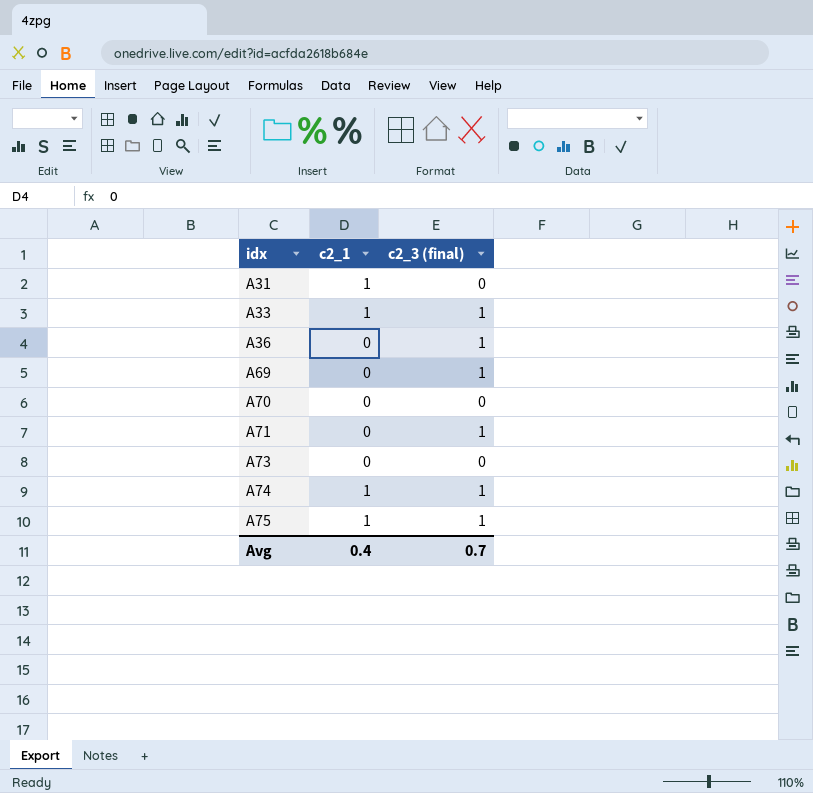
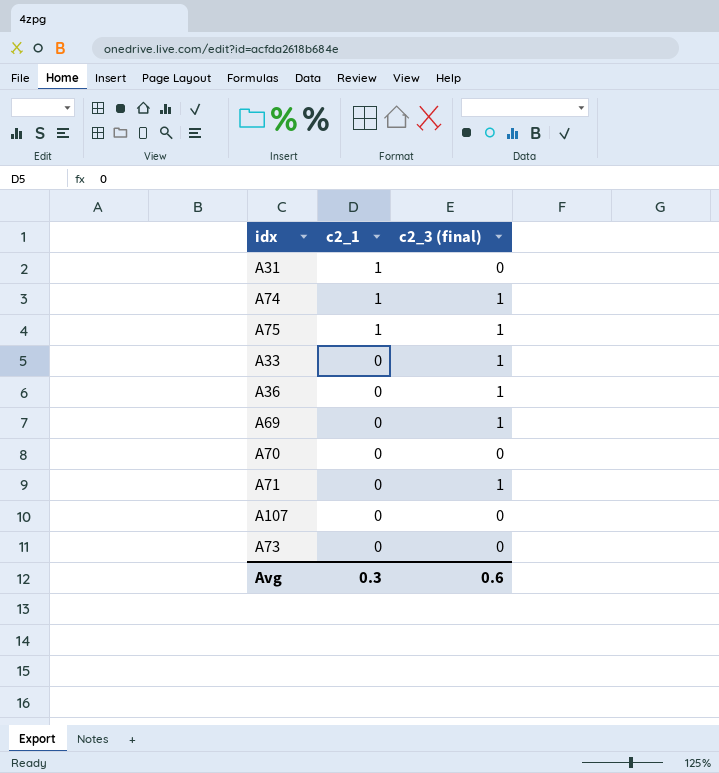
row order: idx ascending -> c2_1 descending
A33 | c2_1: 1 -> 0
row A107: none -> 0 | 0
Avg | c2_1: 0.4 -> 0.3
Avg | c2_3 (final): 0.7 -> 0.6

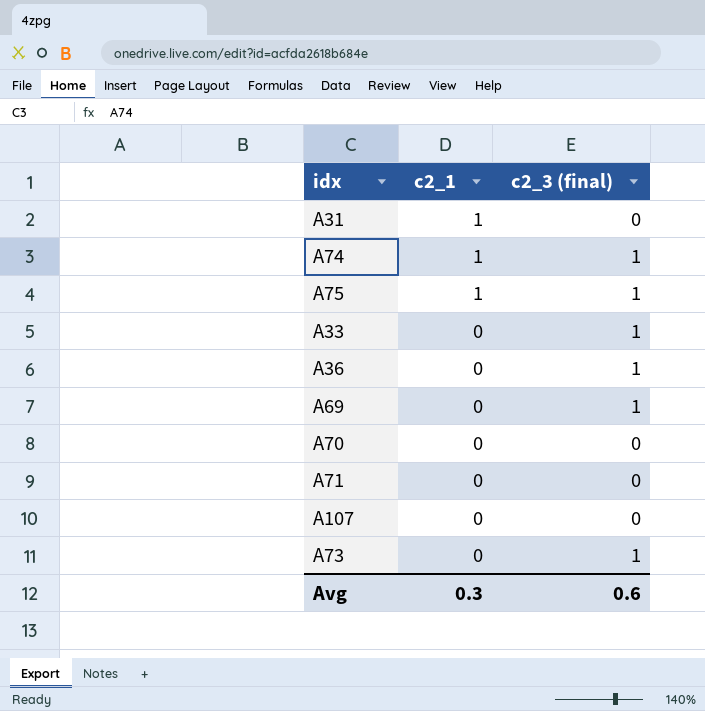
A71 | c2_3 (final): 1 -> 0
A73 | c2_3 (final): 0 -> 1

